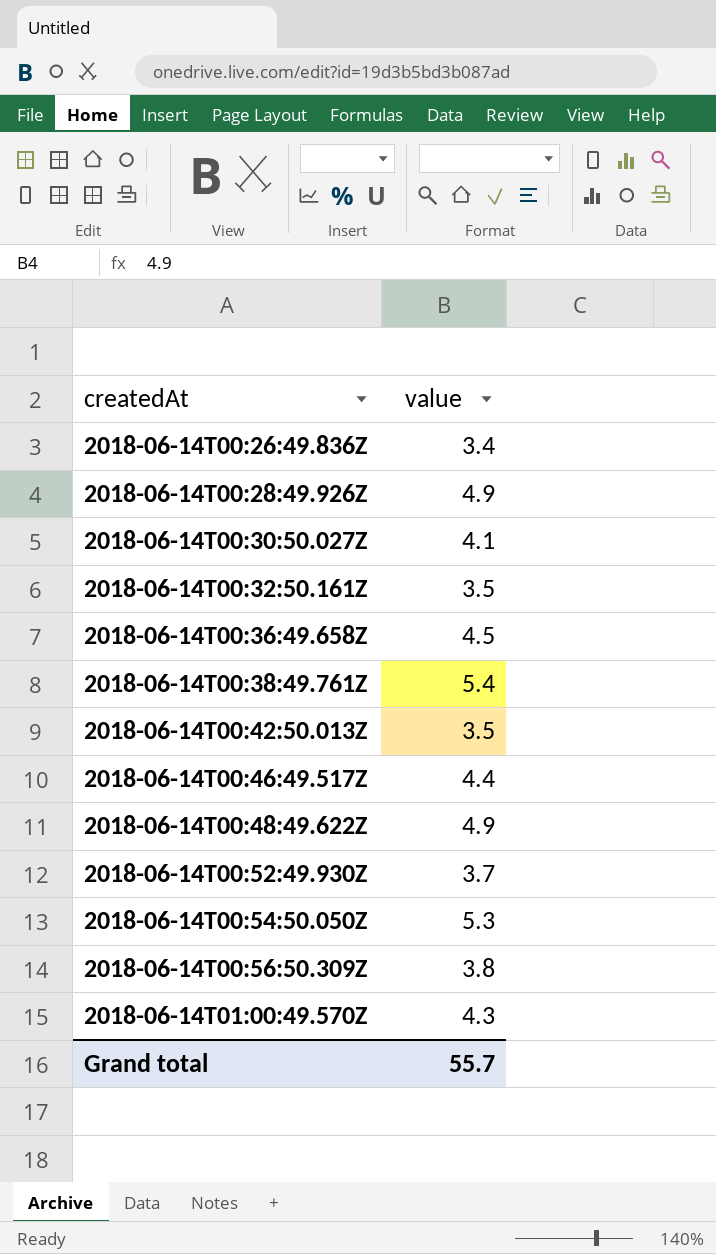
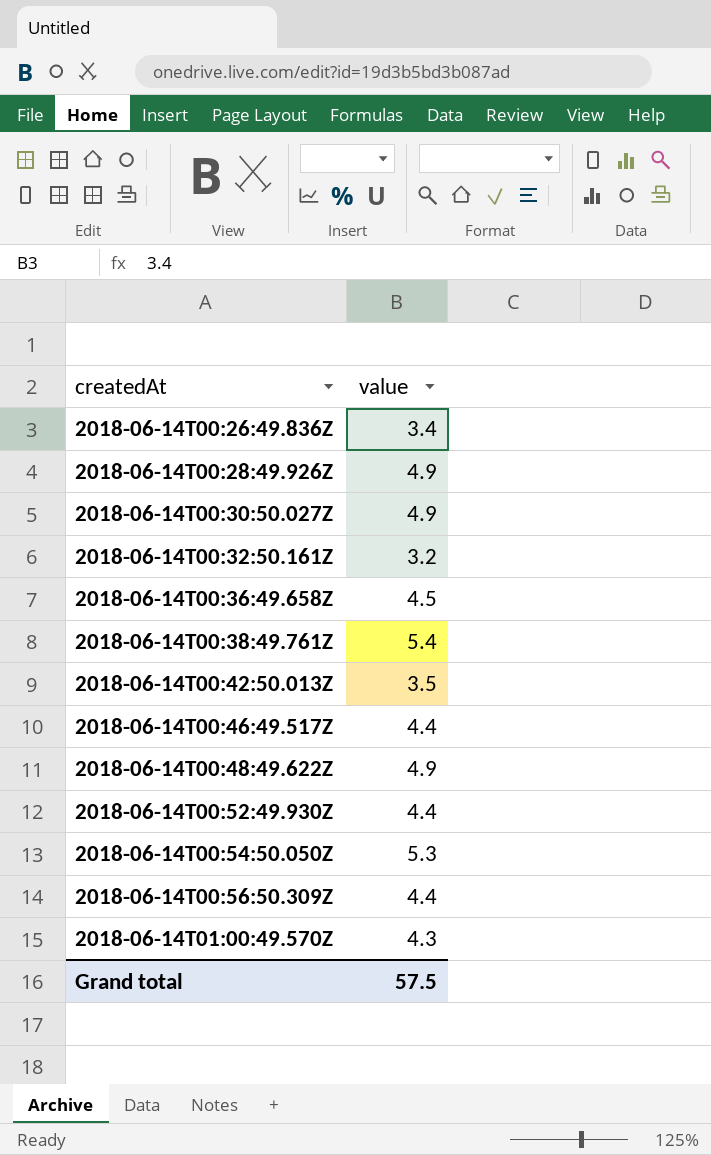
2018-06-14T00:30:50.027Z | value: 4.1 -> 4.9
2018-06-14T00:32:50.161Z | value: 3.5 -> 3.2
2018-06-14T00:52:49.930Z | value: 3.7 -> 4.4
2018-06-14T00:56:50.309Z | value: 3.8 -> 4.4
Grand total | value: 55.7 -> 57.5

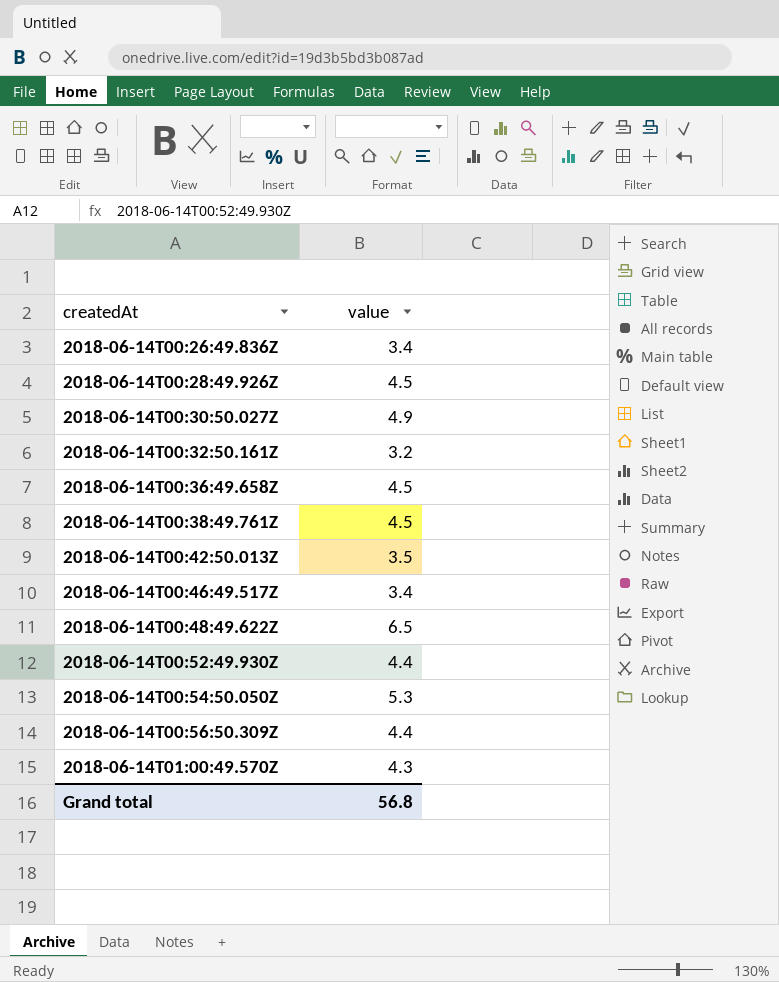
2018-06-14T00:28:49.926Z | value: 4.9 -> 4.5
2018-06-14T00:38:49.761Z | value: 5.4 -> 4.5
2018-06-14T00:46:49.517Z | value: 4.4 -> 3.4
2018-06-14T00:48:49.622Z | value: 4.9 -> 6.5
Grand total | value: 57.5 -> 56.8

